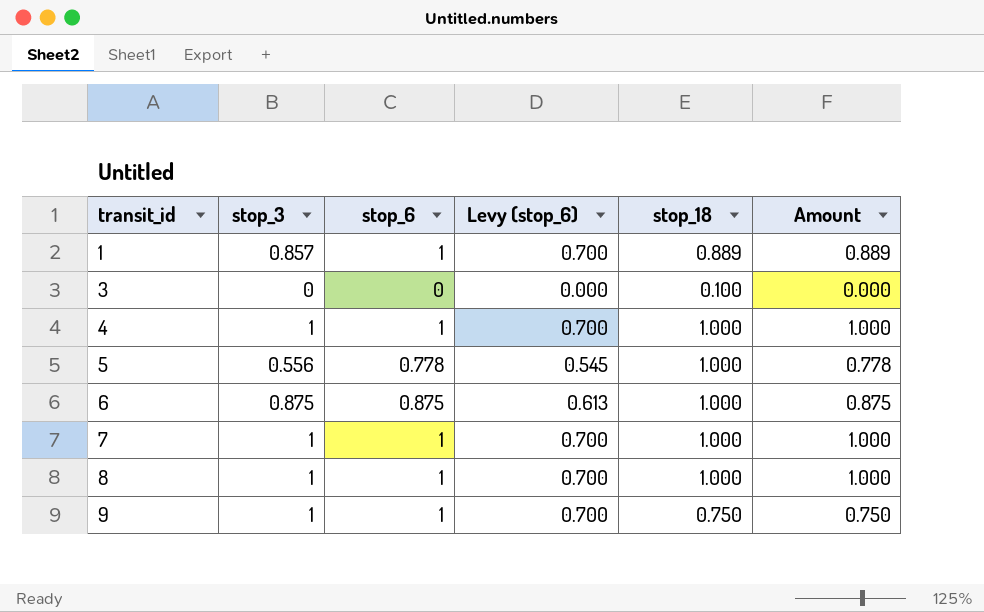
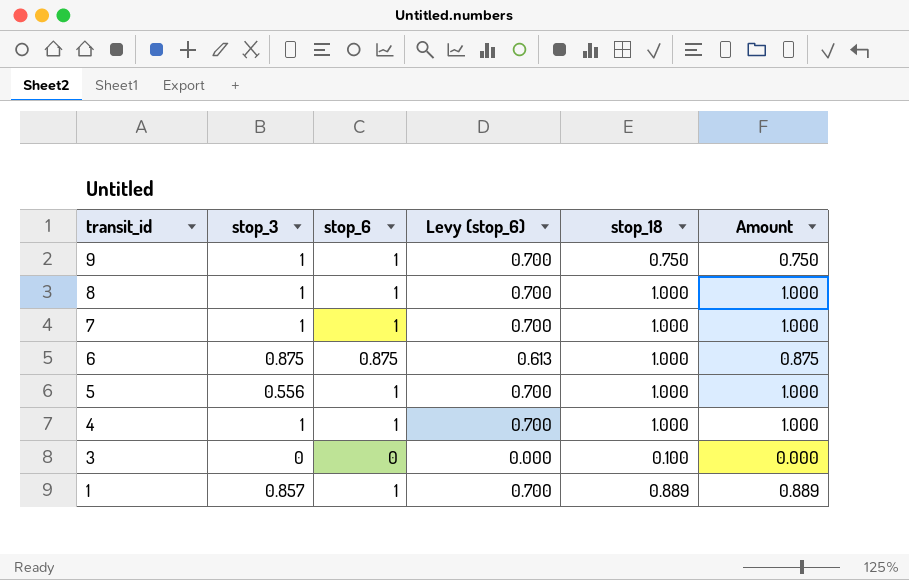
row order: transit_id ascending -> transit_id descending
5 | stop_6: 0.778 -> 1
5 | Levy (stop_6): 0.545 -> 0.700
5 | Amount: 0.778 -> 1.000

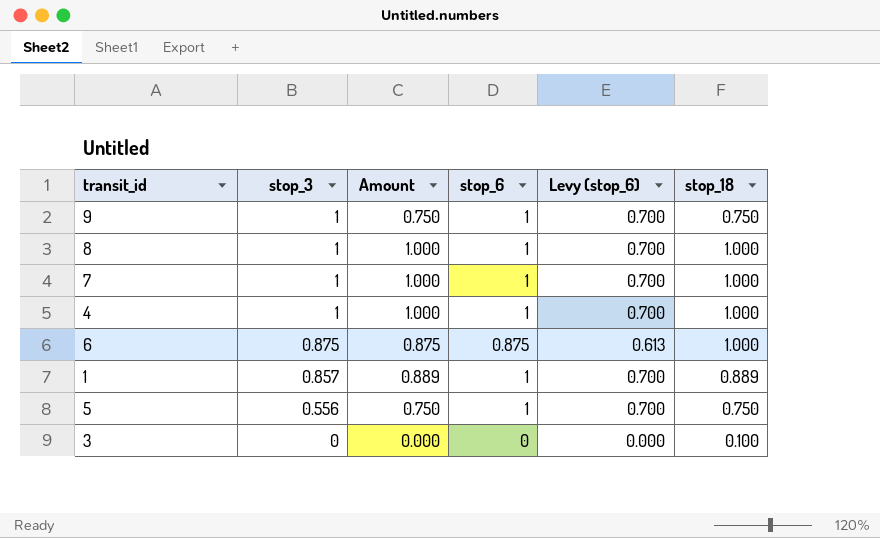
row order: transit_id descending -> stop_3 descending
column Amount | position: 6 -> 3
5 | Amount: 1.000 -> 0.750
5 | stop_18: 1.000 -> 0.750

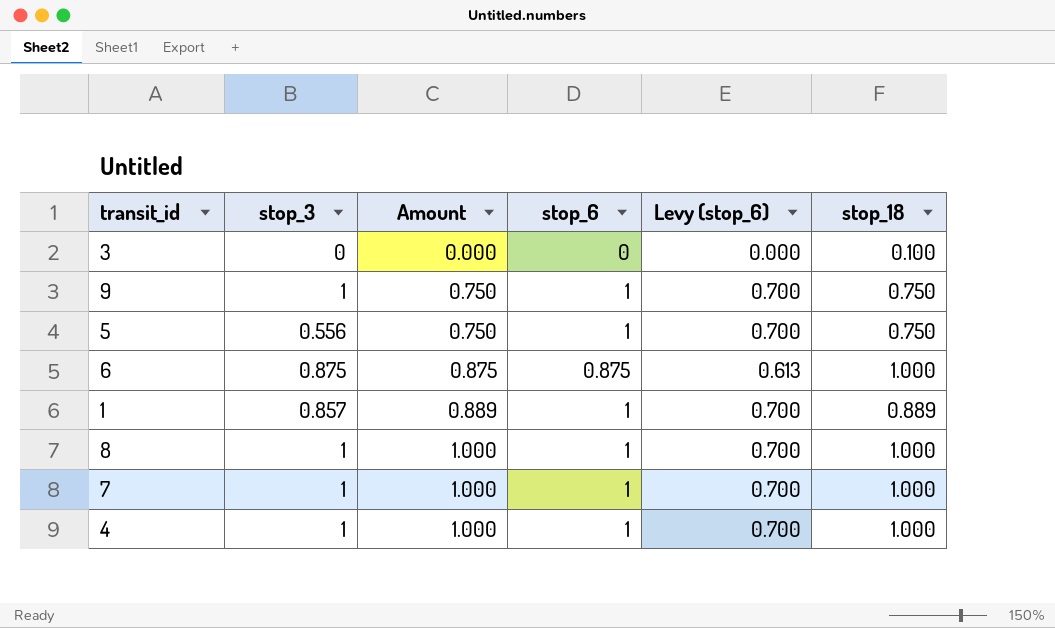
row order: stop_3 descending -> Amount ascending

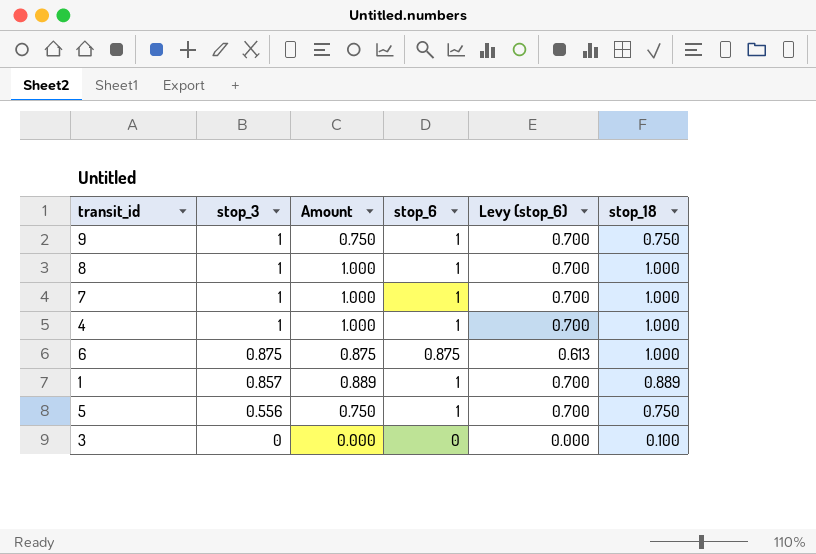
row order: Amount ascending -> stop_3 descending

